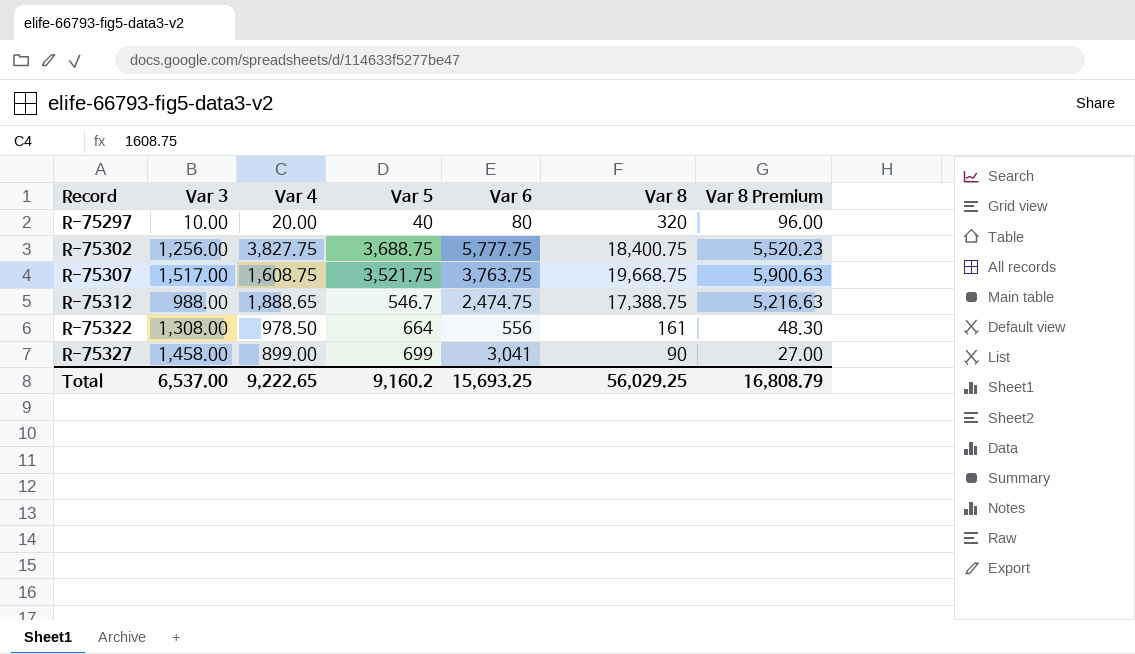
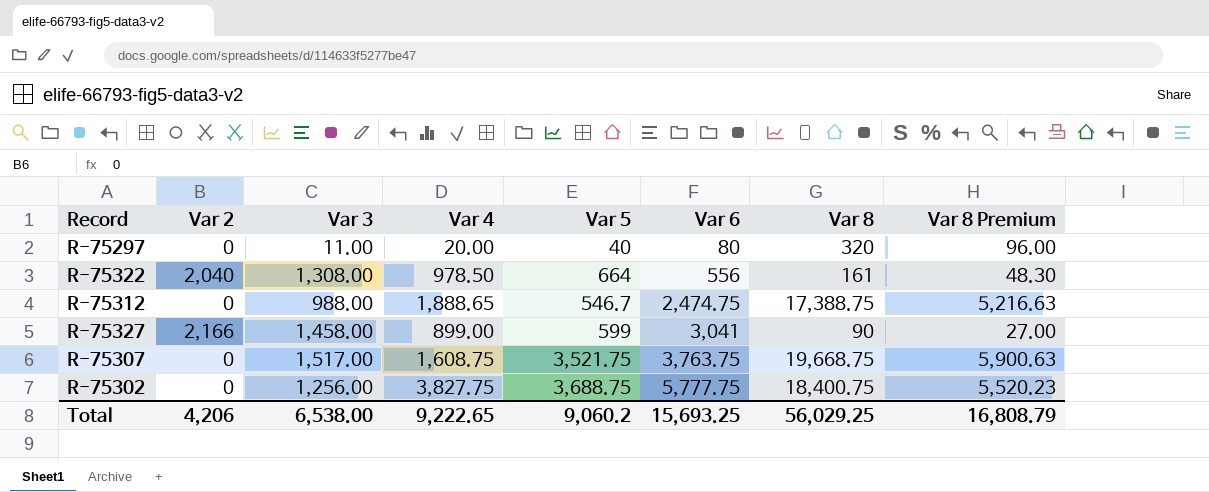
row order: Record ascending -> Var 6 ascending
column Var 2 | position: none -> 2
R-75297 | Var 3: 10.00 -> 11.00
R-75327 | Var 5: 699 -> 599
Total | Var 3: 6,537.00 -> 6,538.00
Total | Var 5: 9,160.2 -> 9,060.2

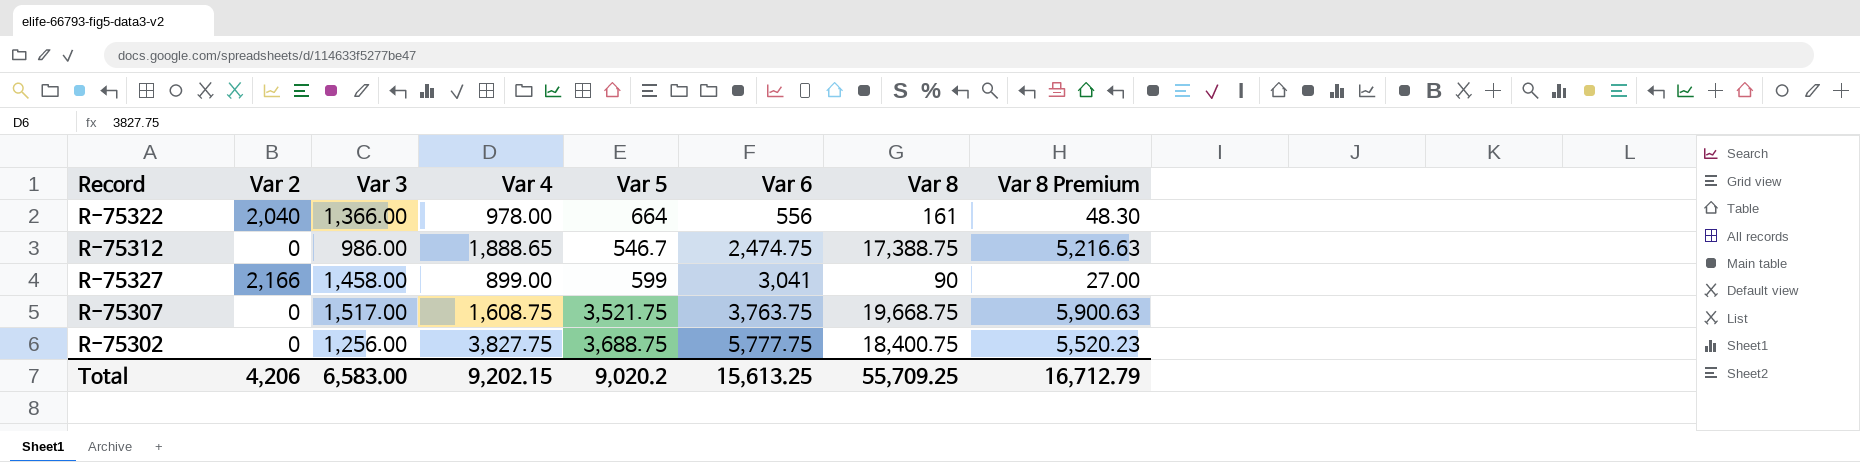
row R-75297: 0 | 11.00 | 20.00 | 40 | 80 | 320 | 96.00 -> none
R-75322 | Var 3: 1,308.00 -> 1,366.00
R-75322 | Var 4: 978.50 -> 978.00
R-75312 | Var 3: 988.00 -> 986.00
Total | Var 3: 6,538.00 -> 6,583.00
Total | Var 4: 9,222.65 -> 9,202.15
Total | Var 5: 9,060.2 -> 9,020.2
Total | Var 6: 15,693.25 -> 15,613.25
Total | Var 8: 56,029.25 -> 55,709.25
Total | Var 8 Premium: 16,808.79 -> 16,712.79

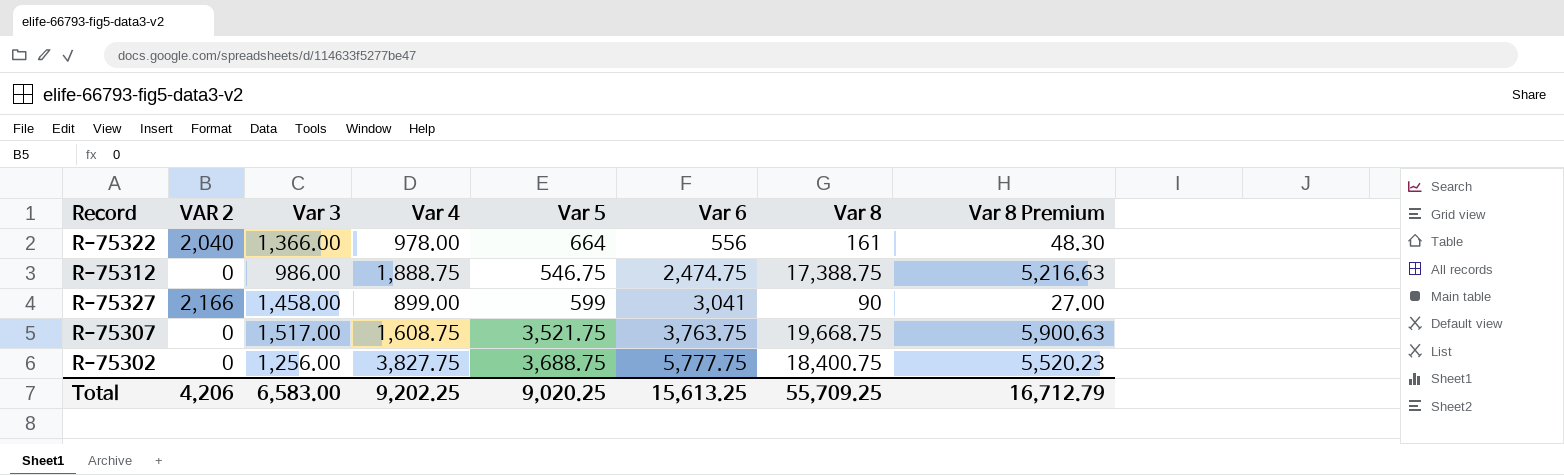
column name: Var 2 -> VAR 2
R-75312 | Var 4: 1,888.65 -> 1,888.75
R-75312 | Var 5: 546.7 -> 546.75
Total | Var 4: 9,202.15 -> 9,202.25
Total | Var 5: 9,020.2 -> 9,020.25

